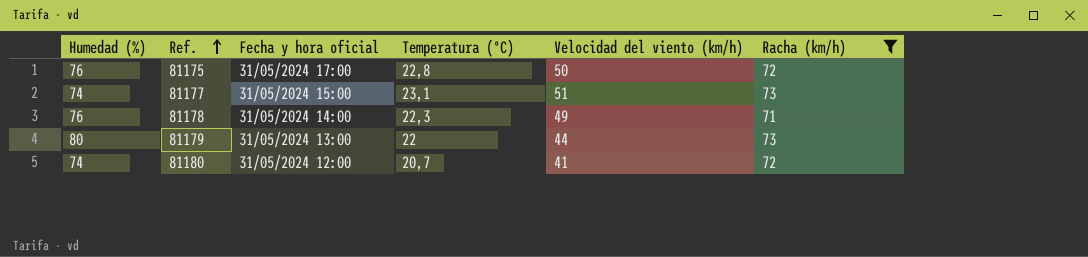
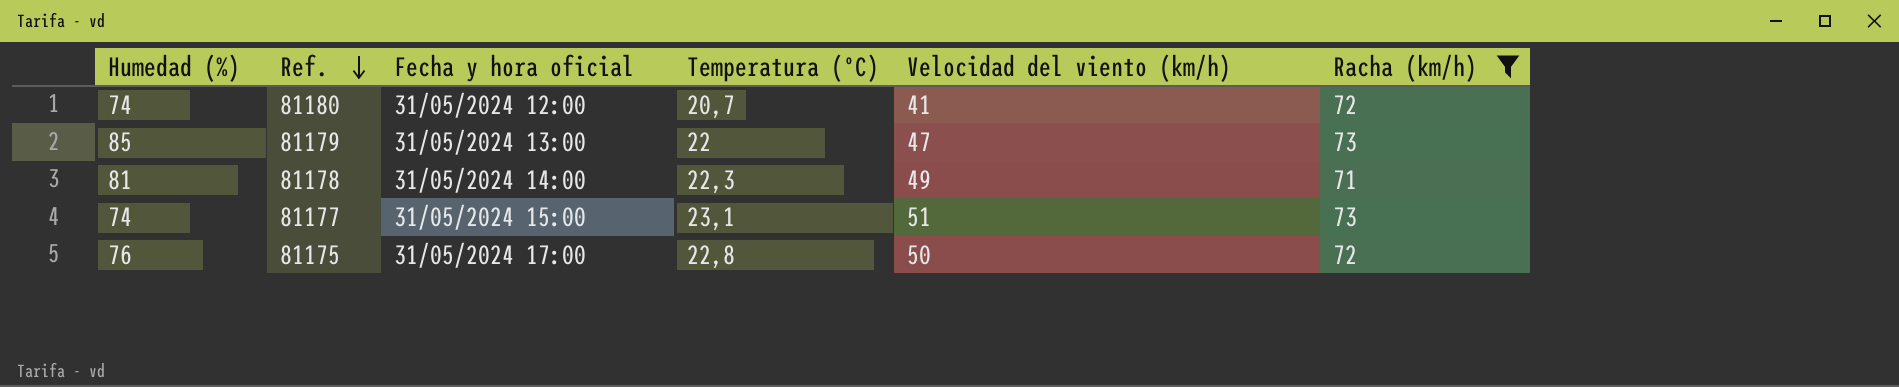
row order: Ref. ascending -> Ref. descending
81179 | Humedad (%): 80 -> 85
81179 | Velocidad del viento (km/h): 44 -> 47
81178 | Humedad (%): 76 -> 81

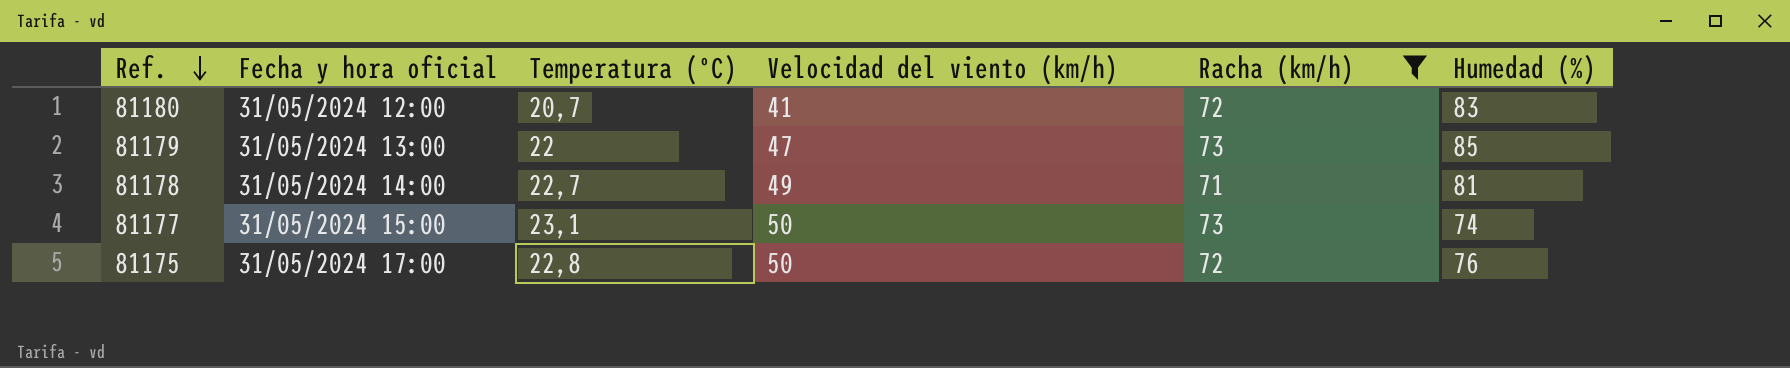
column Humedad (%) | position: 1 -> 6
81180 | Humedad (%): 74 -> 83
81178 | Temperatura (ºC): 22,3 -> 22,7
81177 | Velocidad del viento (km/h): 51 -> 50

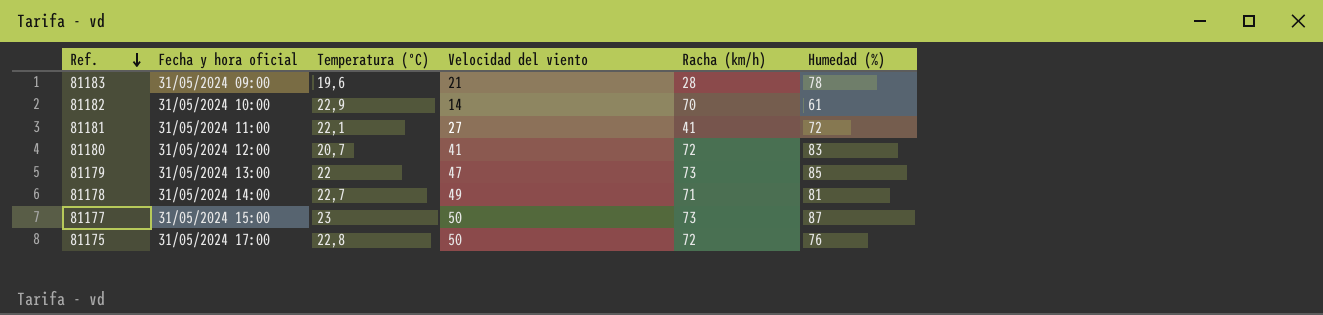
filter: Racha (km/h) >= 71 -> none
column name: Velocidad del viento (km/h) -> Velocidad del viento
81177 | Temperatura (ºC): 23,1 -> 23
81177 | Humedad (%): 74 -> 87

